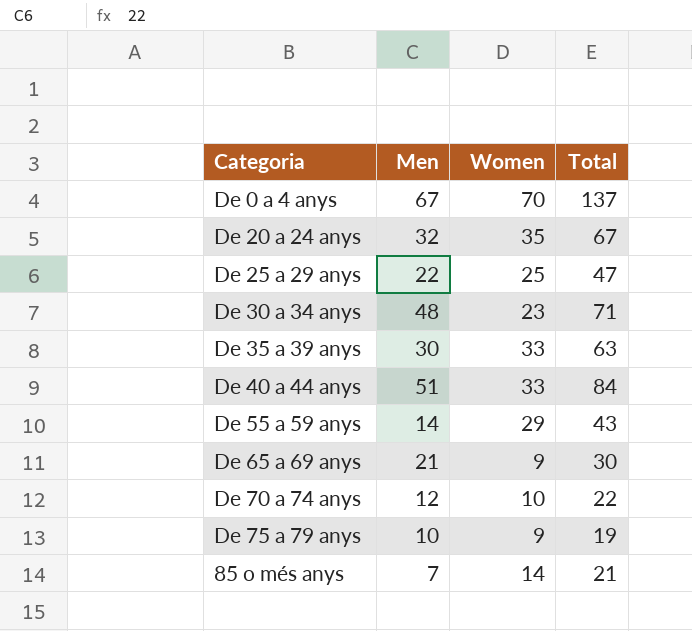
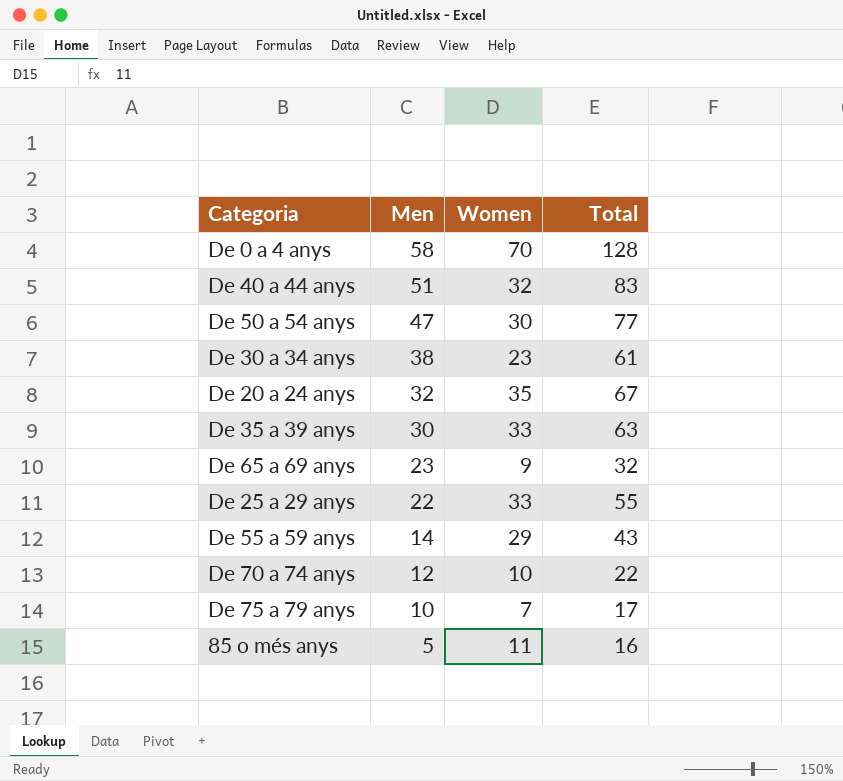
row order: none -> Men descending
De 0 a 4 anys | Men: 67 -> 58
De 0 a 4 anys | Total: 137 -> 128
De 40 a 44 anys | Women: 33 -> 32
De 40 a 44 anys | Total: 84 -> 83
row De 50 a 54 anys: none -> 47 | 30 | 77
De 30 a 34 anys | Men: 48 -> 38
De 30 a 34 anys | Total: 71 -> 61
De 65 a 69 anys | Men: 21 -> 23
De 65 a 69 anys | Total: 30 -> 32
De 25 a 29 anys | Women: 25 -> 33
De 25 a 29 anys | Total: 47 -> 55
De 75 a 79 anys | Women: 9 -> 7
De 75 a 79 anys | Total: 19 -> 17
85 o més anys | Men: 7 -> 5
85 o més anys | Women: 14 -> 11
85 o més anys | Total: 21 -> 16

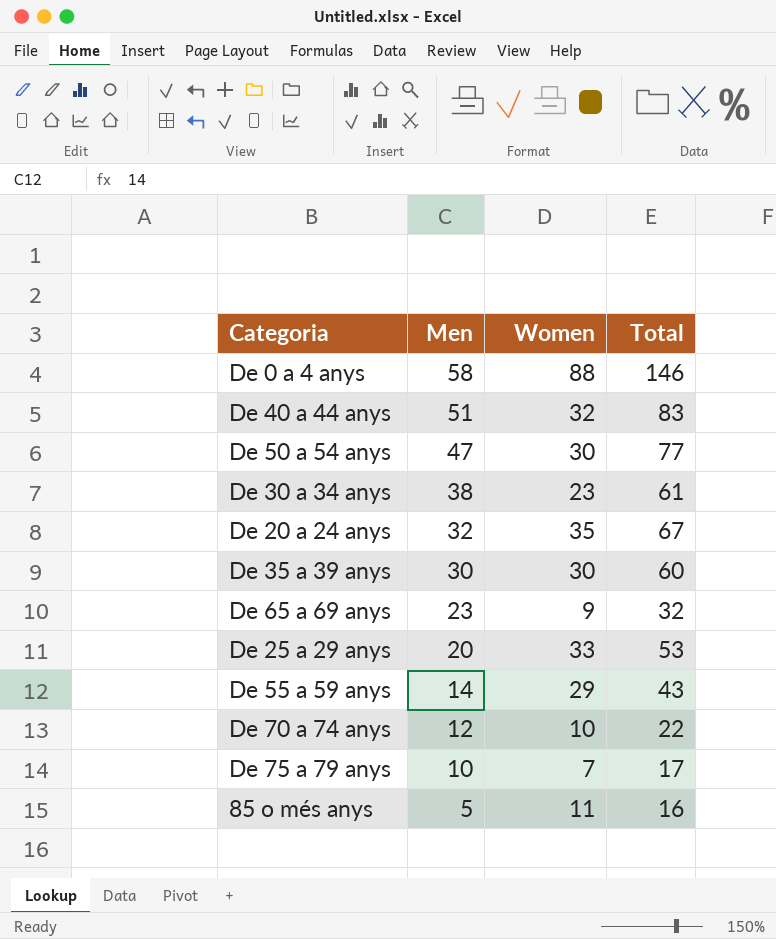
De 0 a 4 anys | Women: 70 -> 88
De 0 a 4 anys | Total: 128 -> 146
De 35 a 39 anys | Women: 33 -> 30
De 35 a 39 anys | Total: 63 -> 60
De 25 a 29 anys | Men: 22 -> 20
De 25 a 29 anys | Total: 55 -> 53

